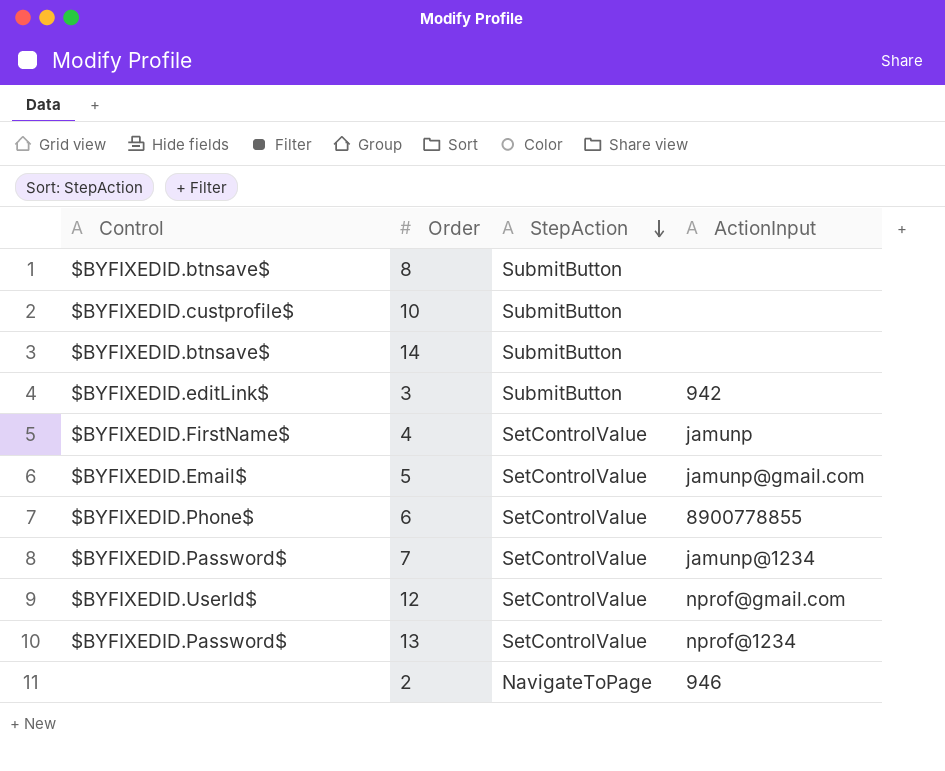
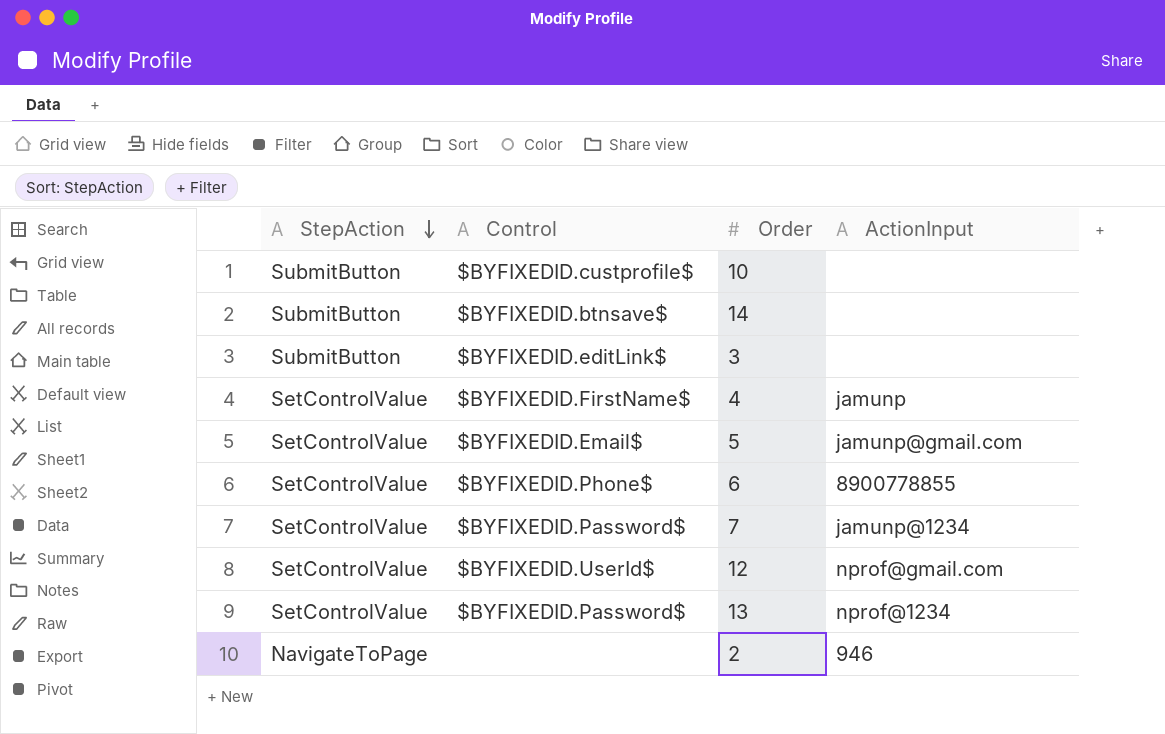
column StepAction | position: 3 -> 1
row 8: $BYFIXEDID.btnsave$ | SubmitButton | none -> none
3 | ActionInput: 942 -> none

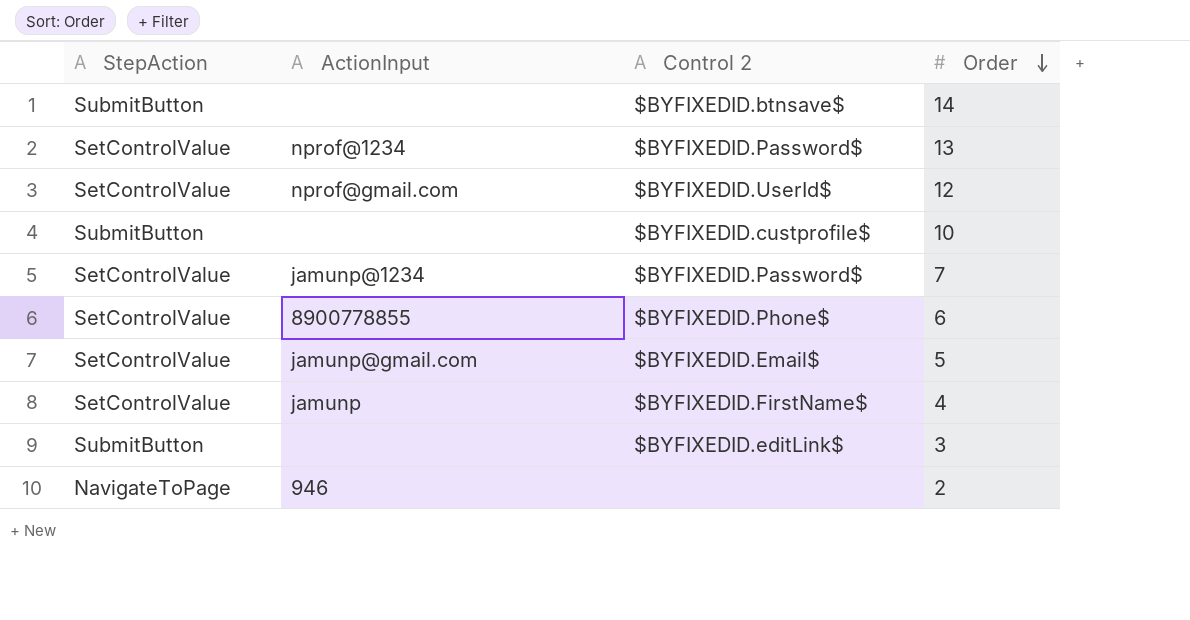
row order: StepAction descending -> Order descending
column ActionInput | position: 4 -> 2
column name: Control -> Control 2

